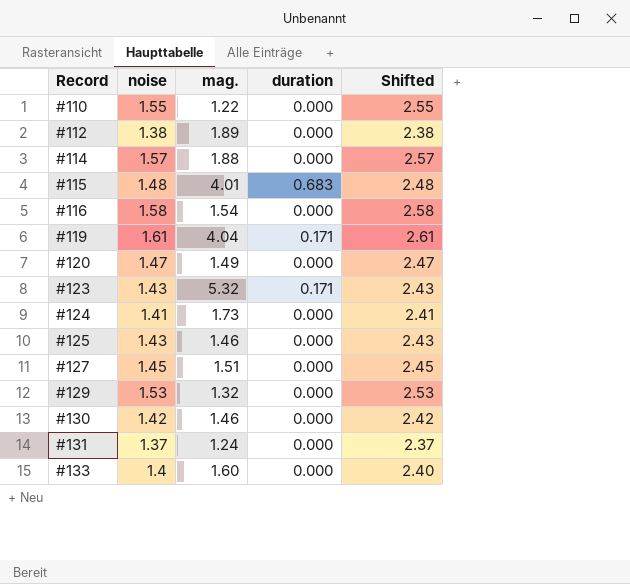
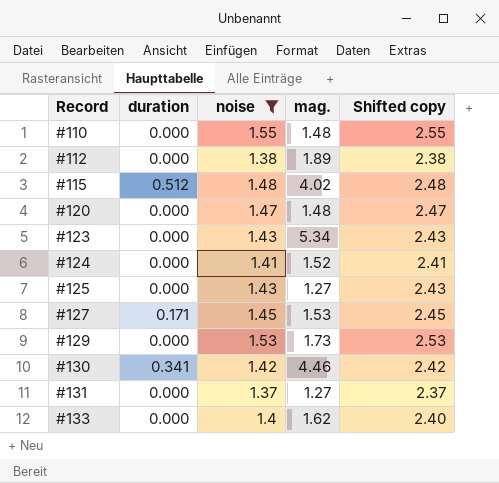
filter: none -> noise <= 1.55
column duration | position: 4 -> 2
column name: Shifted -> Shifted copy
#110 | mag.: 1.22 -> 1.48
#115 | duration: 0.683 -> 0.512
#115 | mag.: 4.01 -> 4.02
#120 | mag.: 1.49 -> 1.48
#123 | duration: 0.171 -> 0.000
#123 | mag.: 5.32 -> 5.34
#124 | mag.: 1.73 -> 1.52
#125 | mag.: 1.46 -> 1.27
#127 | duration: 0.000 -> 0.171
#127 | mag.: 1.51 -> 1.53
#129 | mag.: 1.32 -> 1.73
#130 | duration: 0.000 -> 0.341
#130 | mag.: 1.46 -> 4.46
#131 | mag.: 1.24 -> 1.27
#133 | mag.: 1.60 -> 1.62

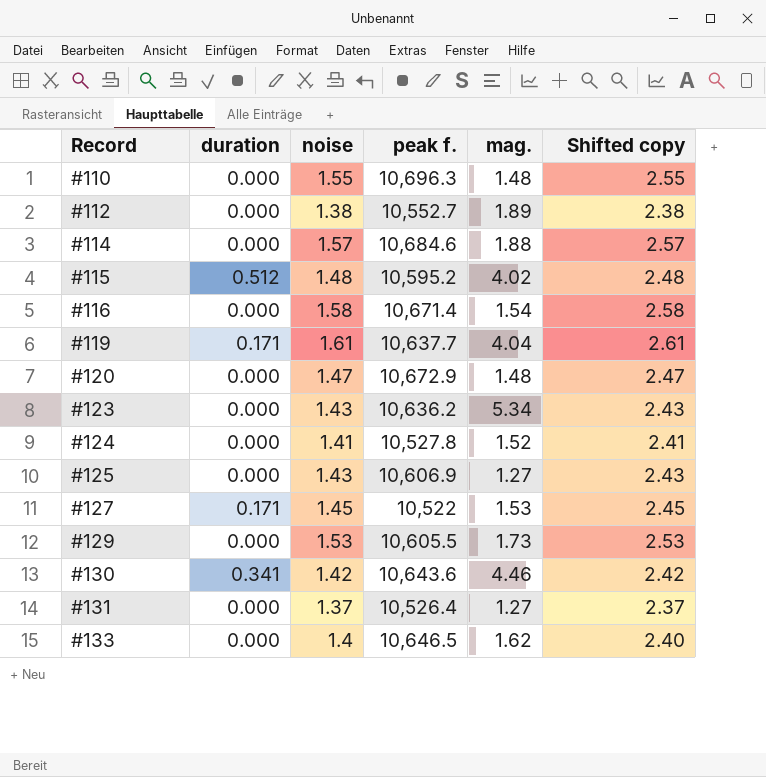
filter: noise <= 1.55 -> none
column peak f. | position: none -> 4

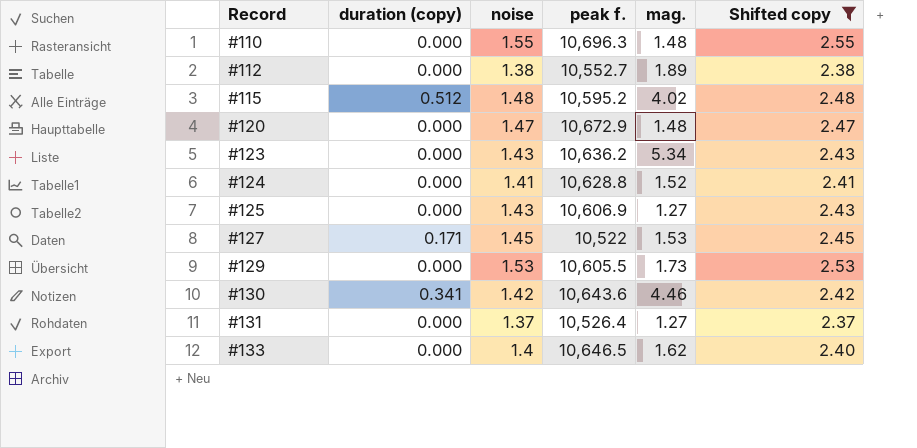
filter: none -> Shifted copy <= 2.55
column name: duration -> duration (copy)
#124 | peak f.: 10,527.8 -> 10,628.8

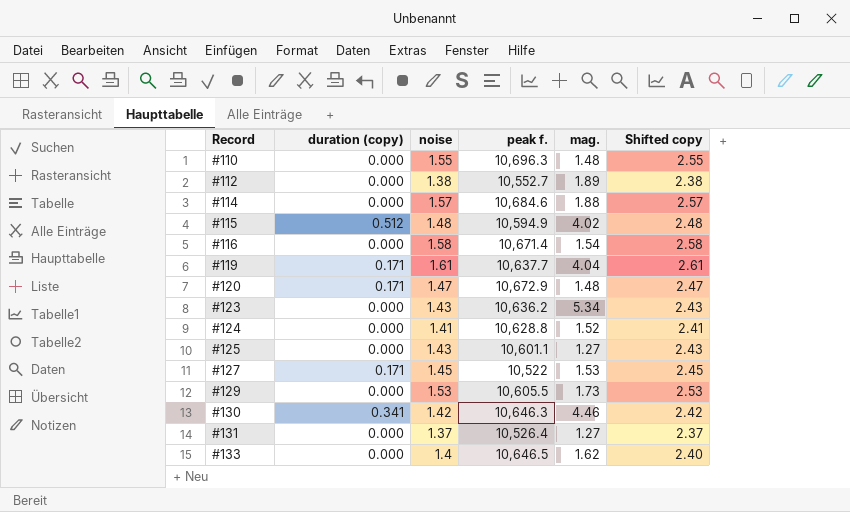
filter: Shifted copy <= 2.55 -> none
#115 | peak f.: 10,595.2 -> 10,594.9
#120 | duration (copy): 0.000 -> 0.171
#125 | peak f.: 10,606.9 -> 10,601.1
#130 | peak f.: 10,643.6 -> 10,646.3

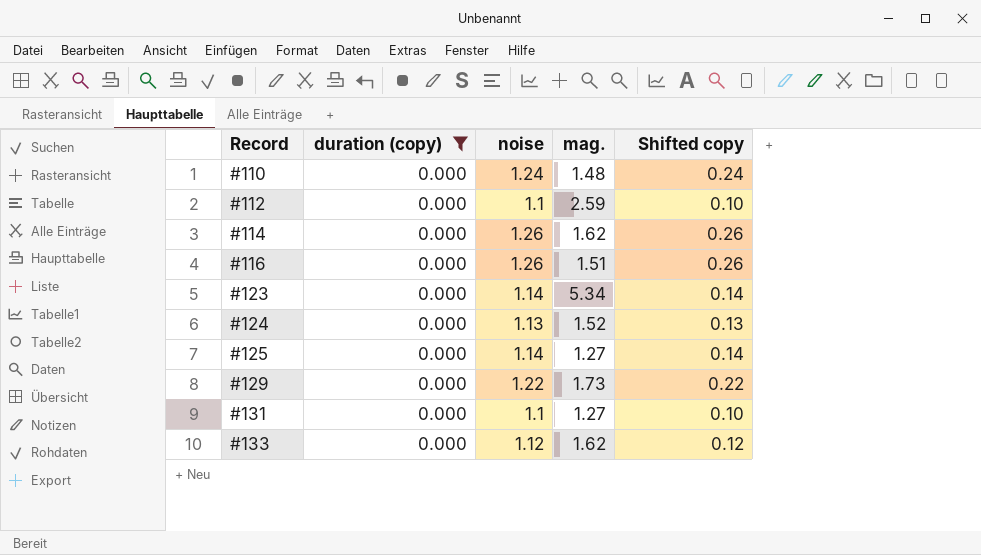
filter: none -> duration (copy) = 0.000
column peak f. | position: 4 -> none
column Shifted copy | formula: [noise] + 1 -> [noise] - 1
#110 | noise: 1.55 -> 1.24
#112 | noise: 1.38 -> 1.1
#112 | mag.: 1.89 -> 2.59
#114 | noise: 1.57 -> 1.26
#114 | mag.: 1.88 -> 1.62
#116 | noise: 1.58 -> 1.26
#116 | mag.: 1.54 -> 1.51
#123 | noise: 1.43 -> 1.14
#124 | noise: 1.41 -> 1.13
#125 | noise: 1.43 -> 1.14
#129 | noise: 1.53 -> 1.22
#131 | noise: 1.37 -> 1.1
#133 | noise: 1.4 -> 1.12

